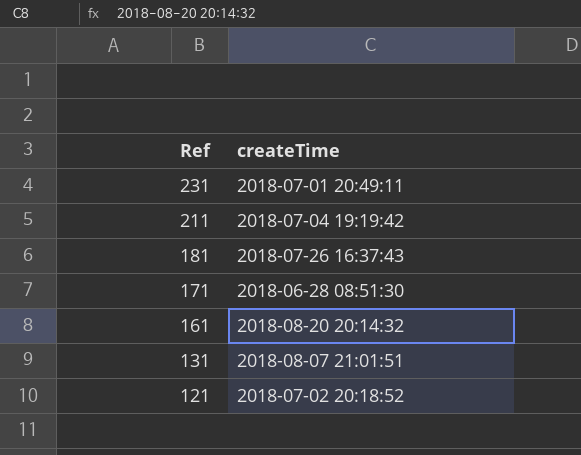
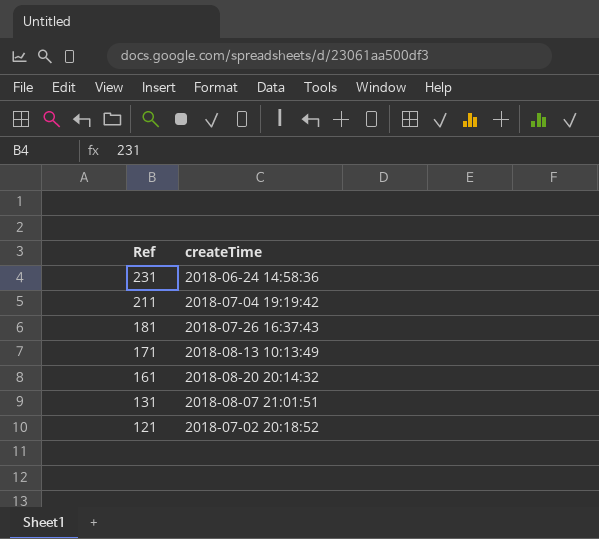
231 | createTime: 2018-07-01 20:49:11 -> 2018-06-24 14:58:36
171 | createTime: 2018-06-28 08:51:30 -> 2018-08-13 10:13:49

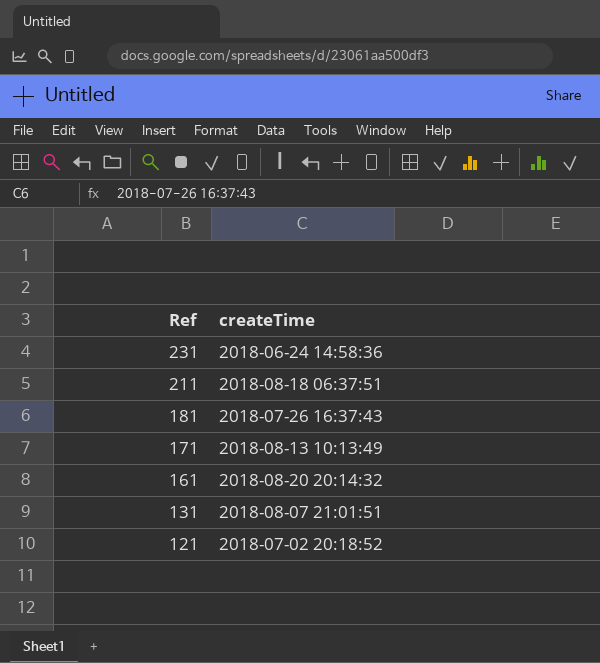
211 | createTime: 2018-07-04 19:19:42 -> 2018-08-18 06:37:51

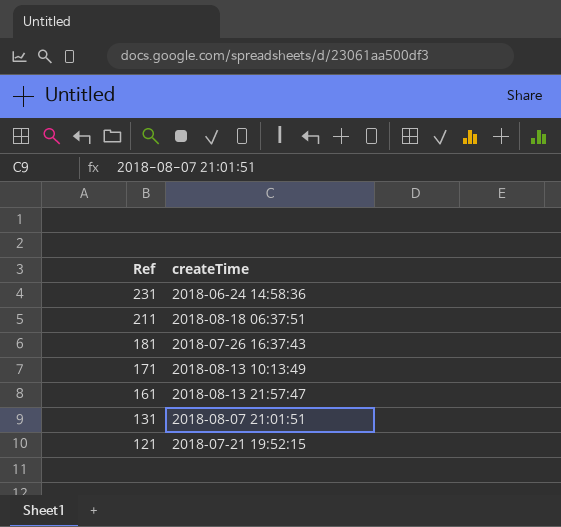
161 | createTime: 2018-08-20 20:14:32 -> 2018-08-13 21:57:47
121 | createTime: 2018-07-02 20:18:52 -> 2018-07-21 19:52:15

